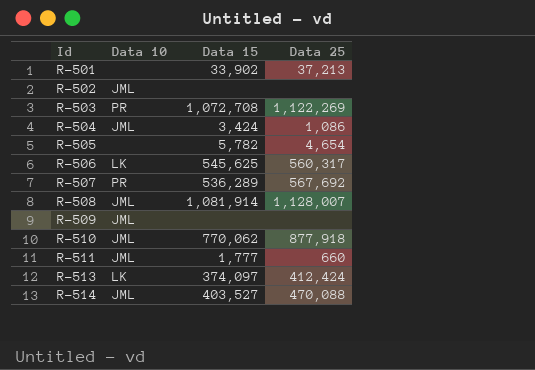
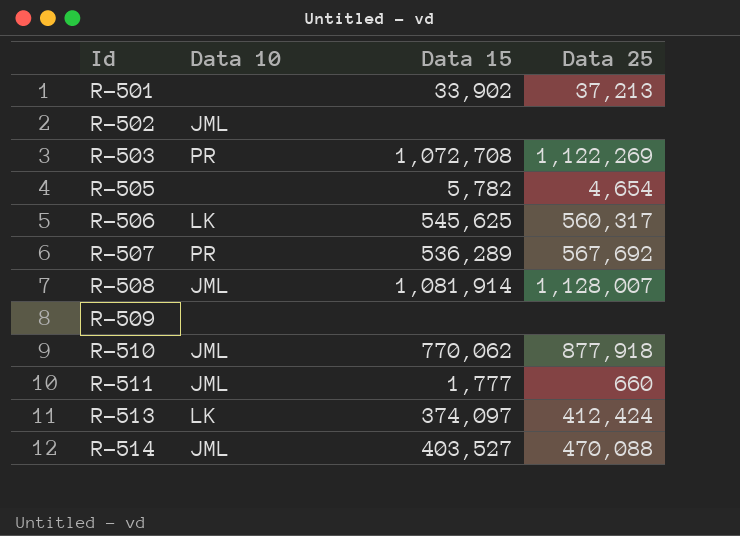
row R-504: JML | 3,424 | 1,086 -> none
R-509 | Data 10: JML -> none

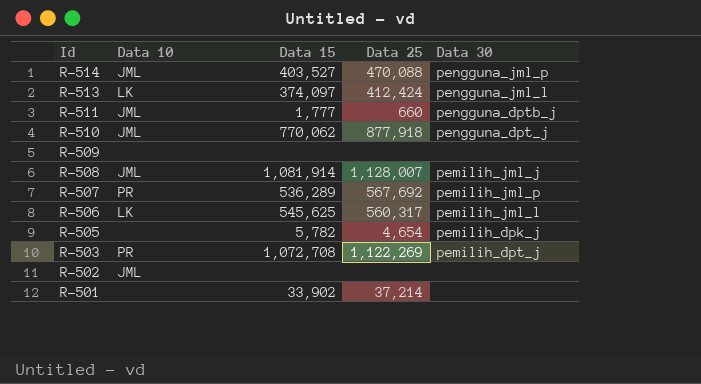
row order: Id ascending -> Id descending
column Data 30 | position: none -> 5
R-501 | Data 25: 37,213 -> 37,214

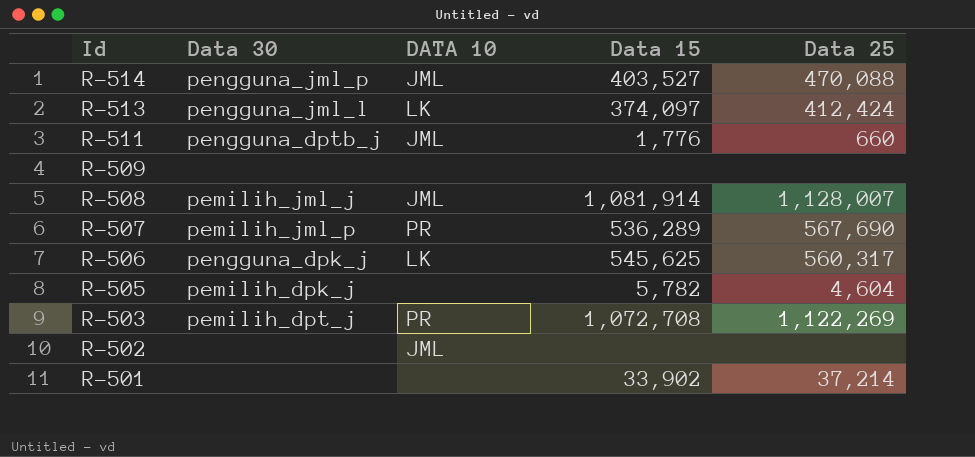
column Data 30 | position: 5 -> 2
column name: Data 10 -> DATA 10
row R-510: JML | 770,062 | 877,918 | pengguna_dpt_j -> none
R-511 | Data 15: 1,777 -> 1,776
R-507 | Data 25: 567,692 -> 567,690
R-506 | Data 30: pemilih_jml_l -> pengguna_dpk_j
R-505 | Data 25: 4,654 -> 4,604

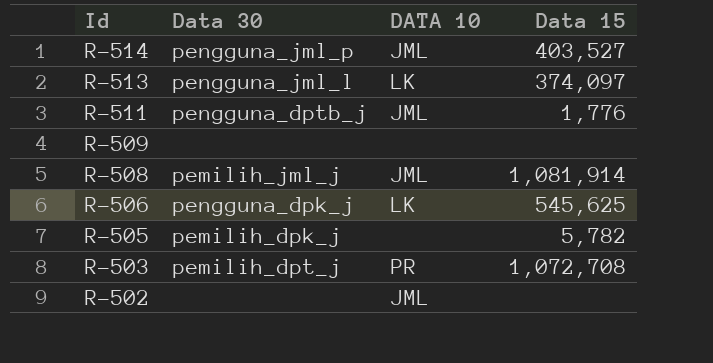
column Data 25 | position: 5 -> none
row R-507: pemilih_jml_p | PR | 536,289 | 567,690 -> none
row R-501: none | none | 33,902 | 37,214 -> none

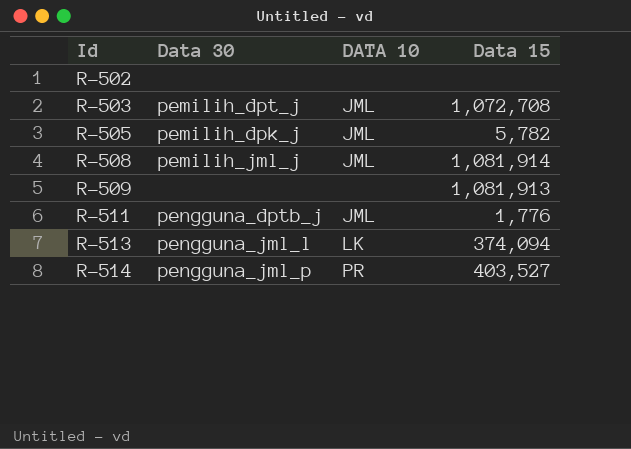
row order: Id descending -> Id ascending
row R-506: pengguna_dpk_j | LK | 545,625 -> none
R-502 | DATA 10: JML -> none
R-503 | DATA 10: PR -> JML
R-505 | DATA 10: none -> JML
R-509 | Data 15: none -> 1,081,913
R-513 | Data 15: 374,097 -> 374,094
R-514 | DATA 10: JML -> PR

